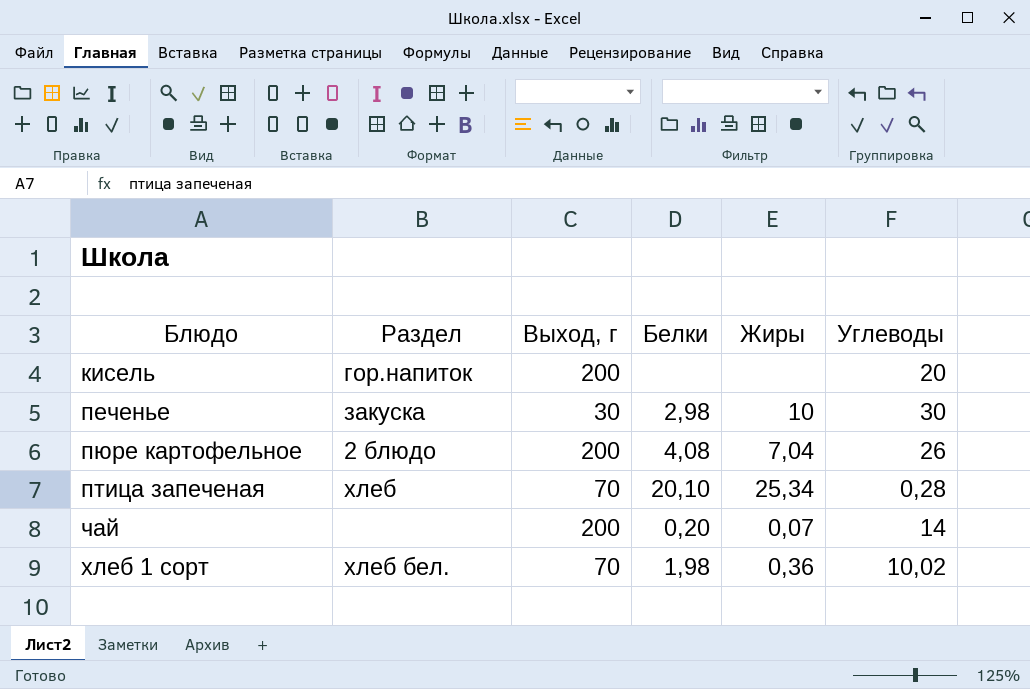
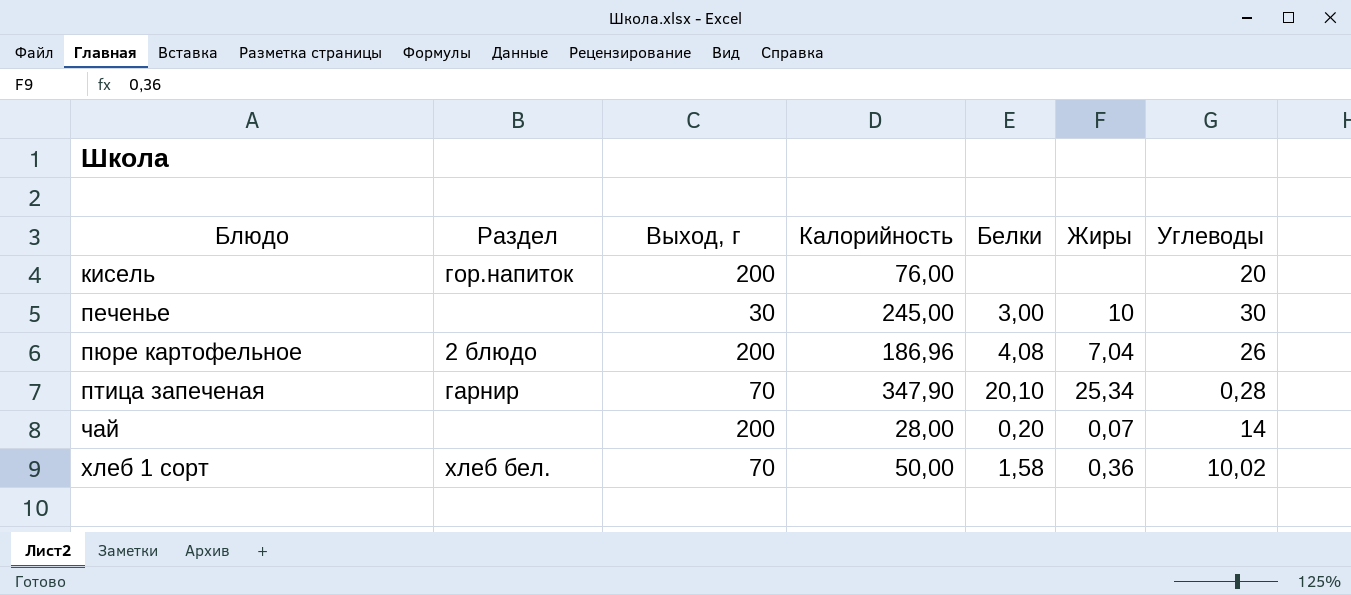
column Калорийность | position: none -> 4
печенье | Раздел: закуска -> none
печенье | Белки: 2,98 -> 3,00
птица запеченая | Раздел: хлеб -> гарнир
хлеб 1 сорт | Белки: 1,98 -> 1,58

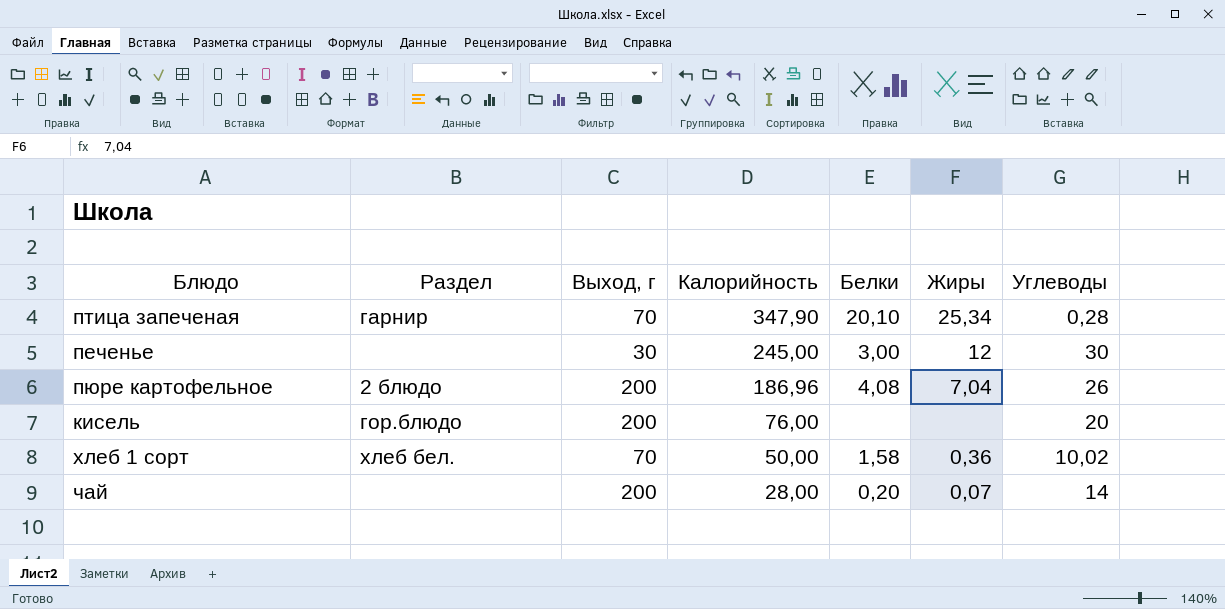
row order: none -> Калорийность descending
печенье | Жиры: 10 -> 12
кисель | Раздел: гор.напиток -> гор.блюдо

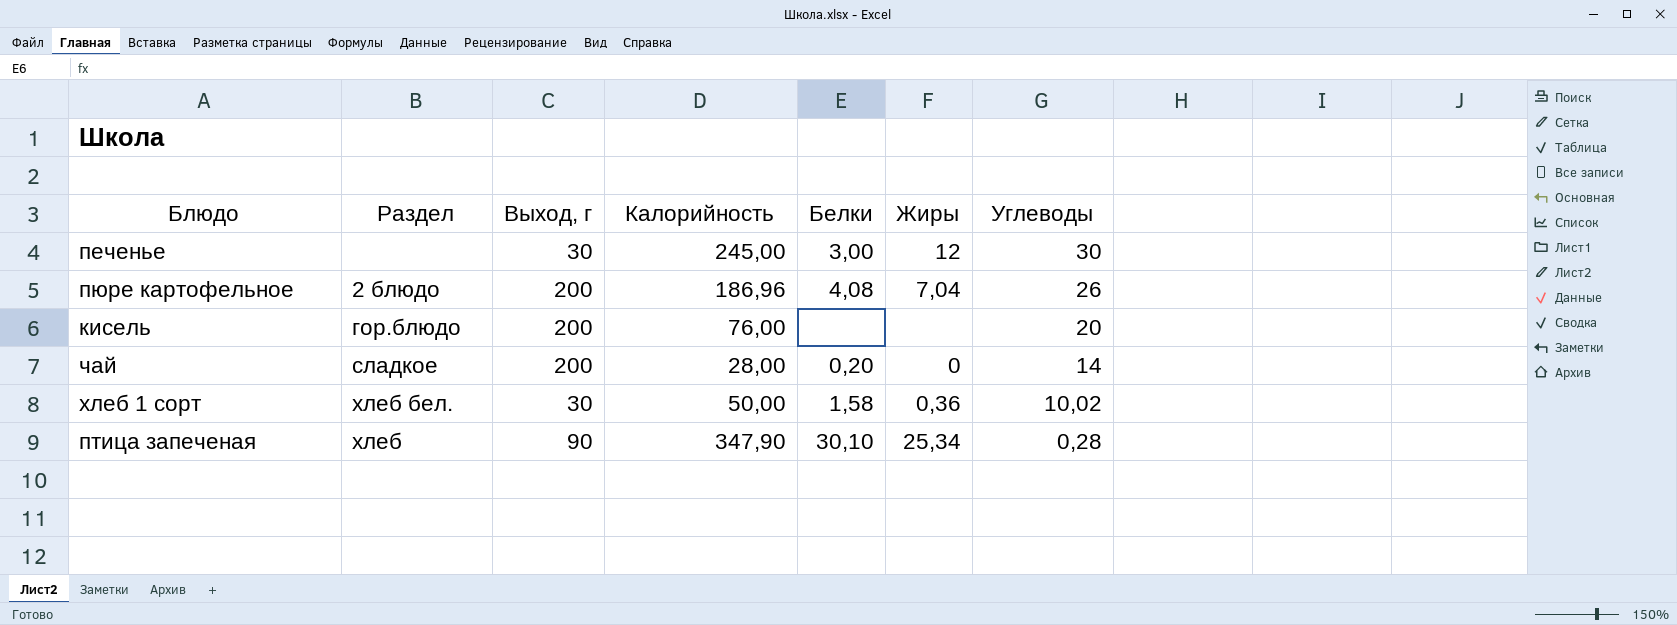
row order: Калорийность descending -> Углеводы descending
чай | Раздел: none -> сладкое
чай | Жиры: 0,07 -> 0
хлеб 1 сорт | Выход, г: 70 -> 30
птица запеченая | Раздел: гарнир -> хлеб
птица запеченая | Выход, г: 70 -> 90
птица запеченая | Белки: 20,10 -> 30,10

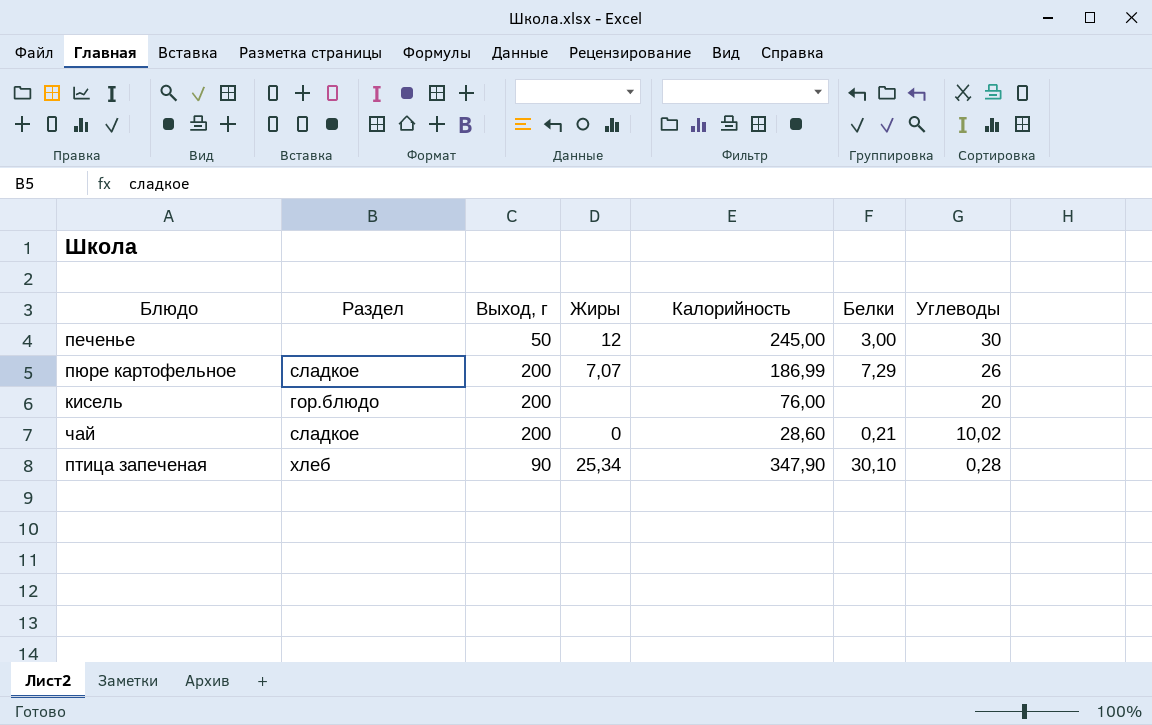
column Жиры | position: 6 -> 4
row хлеб 1 сорт: хлеб бел. | 30 | 50,00 | 1,58 | 0,36 | 10,02 -> none
печенье | Выход, г: 30 -> 50
пюре картофельное | Раздел: 2 блюдо -> сладкое
пюре картофельное | Жиры: 7,04 -> 7,07
пюре картофельное | Калорийность: 186,96 -> 186,99
пюре картофельное | Белки: 4,08 -> 7,29
чай | Калорийность: 28,00 -> 28,60
чай | Белки: 0,20 -> 0,21
чай | Углеводы: 14 -> 10,02

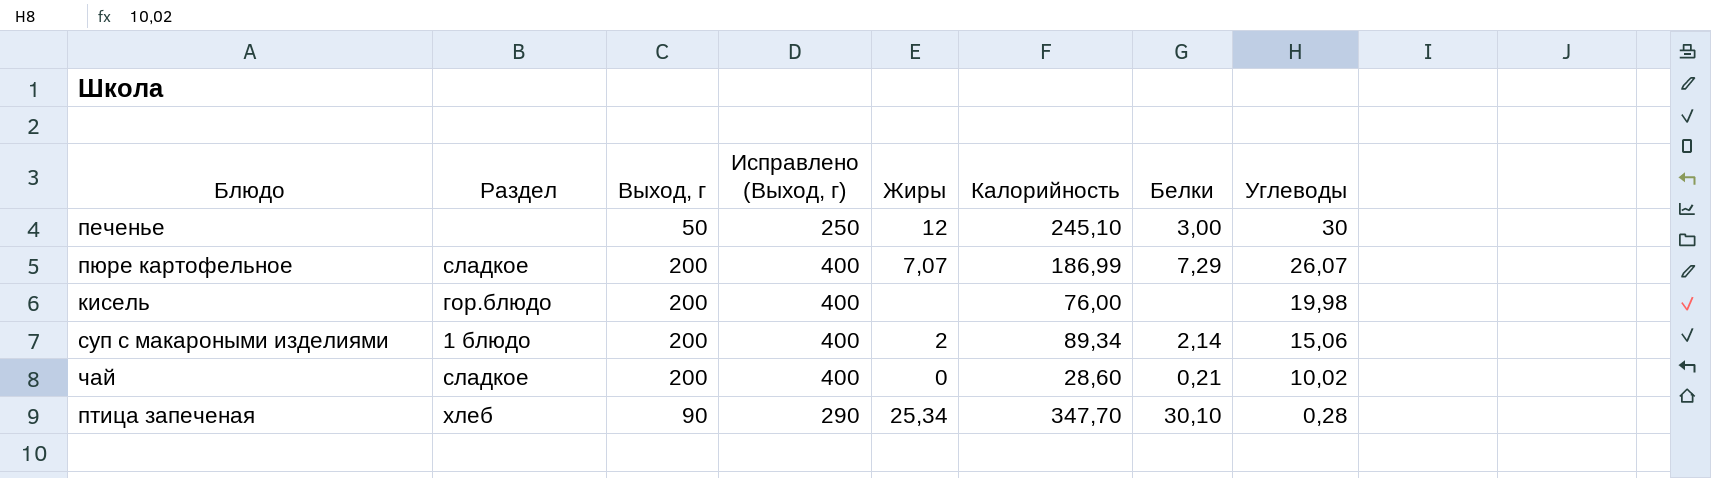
column Исправлено (Выход, г) | formula: none -> [Выход, г] + 200
печенье | Калорийность: 245,00 -> 245,10
пюре картофельное | Углеводы: 26 -> 26,07
кисель | Углеводы: 20 -> 19,98
row суп с макароными изделиями: none -> 1 блюдо | 200 | 400 | 2 | 89,34 | 2,14 | 15,06
птица запеченая | Калорийность: 347,90 -> 347,70

